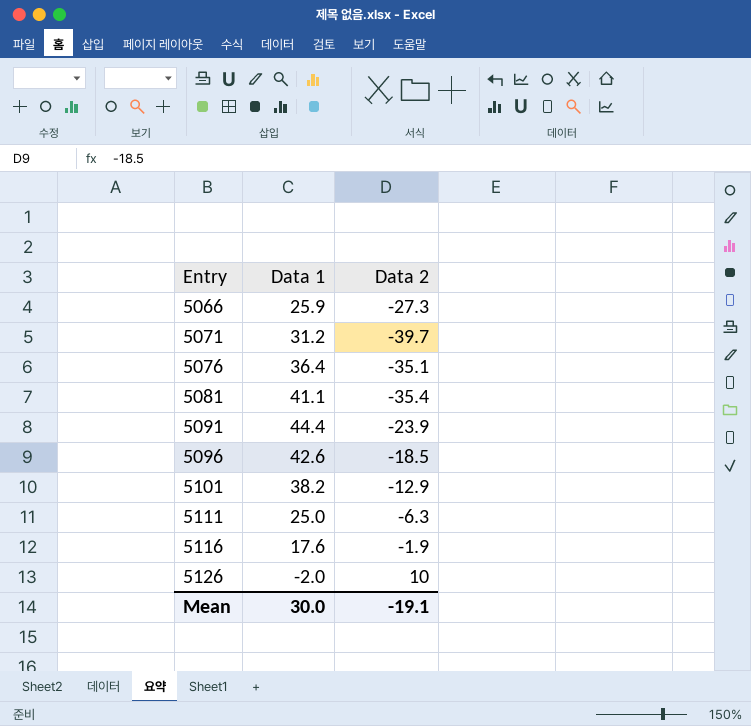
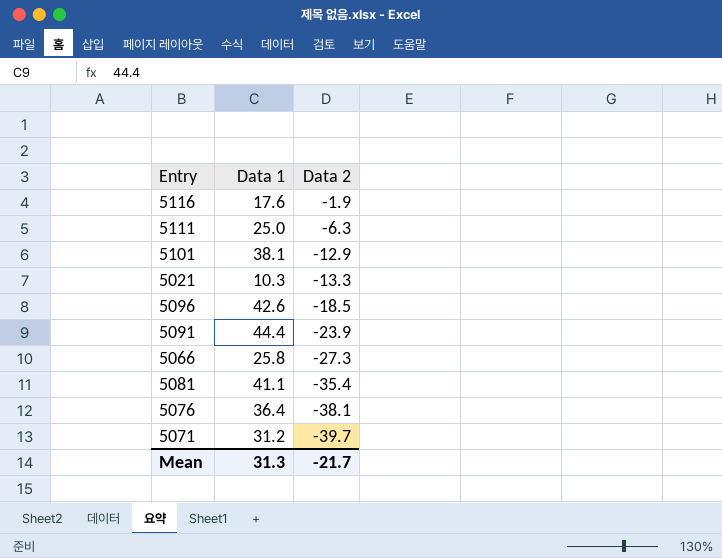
row order: Entry ascending -> Data 2 descending
row 5126: -2.0 | 10 -> none
5101 | Data 1: 38.2 -> 38.1
row 5021: none -> 10.3 | -13.3
5066 | Data 1: 25.9 -> 25.8
5076 | Data 2: -35.1 -> -38.1
Mean | Data 1: 30.0 -> 31.3
Mean | Data 2: -19.1 -> -21.7

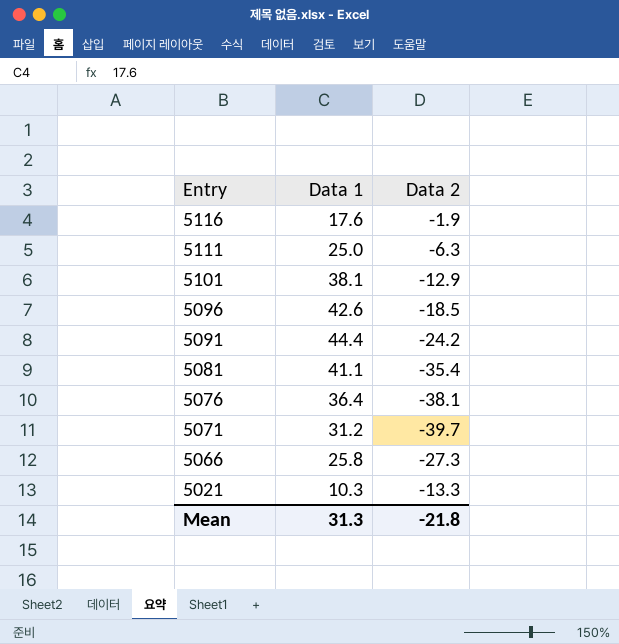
row order: Data 2 descending -> Entry descending
5091 | Data 2: -23.9 -> -24.2
Mean | Data 2: -21.7 -> -21.8

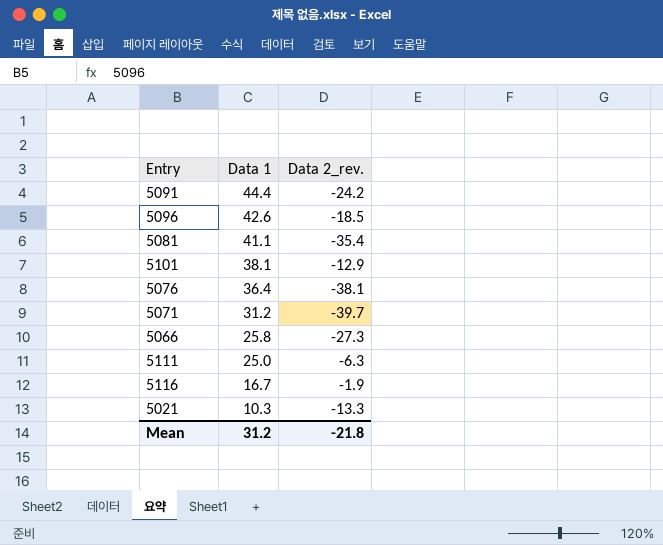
row order: Entry descending -> Data 1 descending
column name: Data 2 -> Data 2_rev.
5116 | Data 1: 17.6 -> 16.7
Mean | Data 1: 31.3 -> 31.2

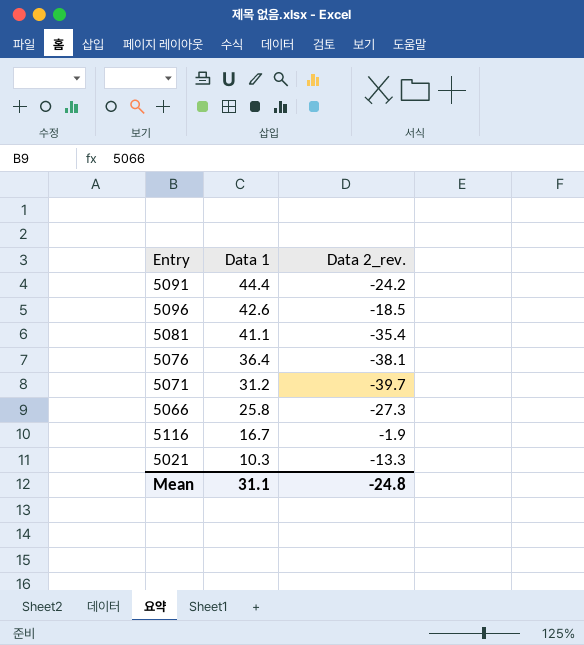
row 5101: 38.1 | -12.9 -> none
row 5111: 25.0 | -6.3 -> none
Mean | Data 1: 31.2 -> 31.1
Mean | Data 2_rev.: -21.8 -> -24.8

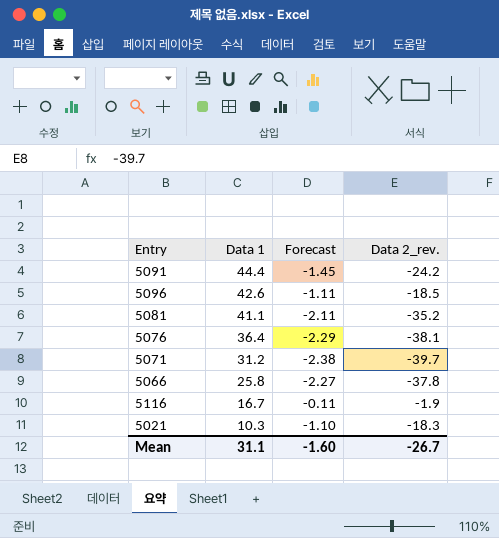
column Forecast | formula: none -> [Data 2_rev.] * 0.06
5081 | Data 2_rev.: -35.4 -> -35.2
5066 | Data 2_rev.: -27.3 -> -37.8
5021 | Data 2_rev.: -13.3 -> -18.3
Mean | Data 2_rev.: -24.8 -> -26.7

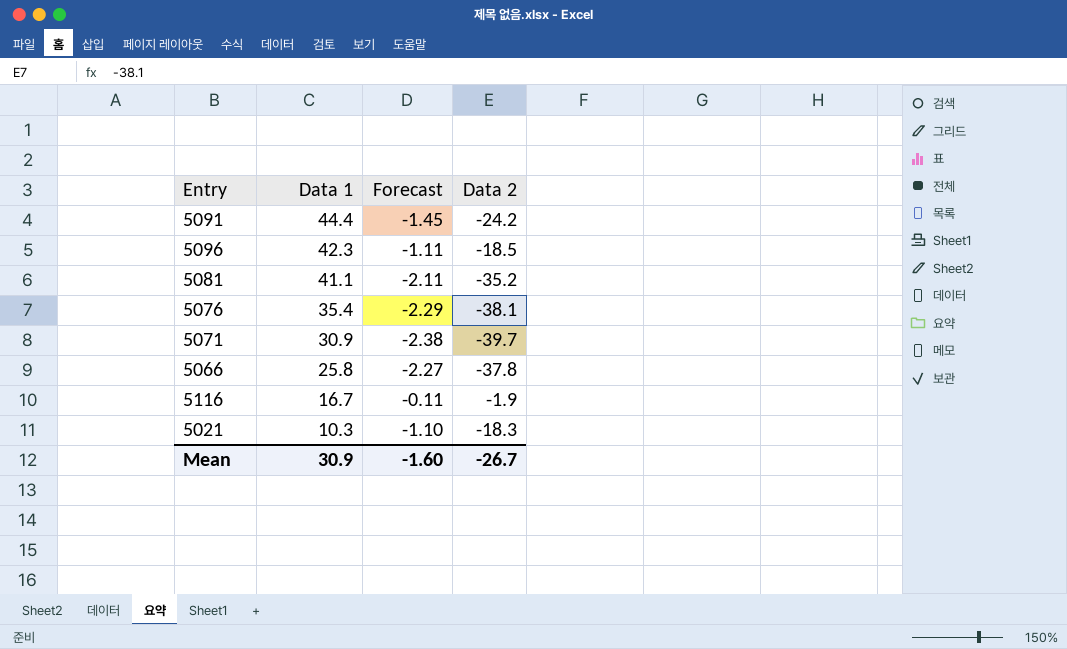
column name: Data 2_rev. -> Data 2
5096 | Data 1: 42.6 -> 42.3
5076 | Data 1: 36.4 -> 35.4
5071 | Data 1: 31.2 -> 30.9
Mean | Data 1: 31.1 -> 30.9

